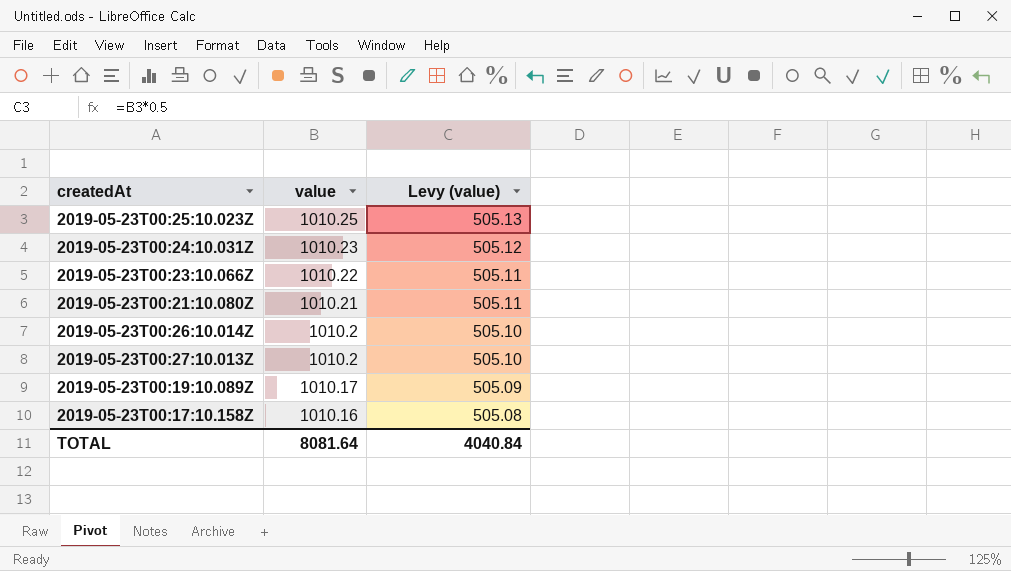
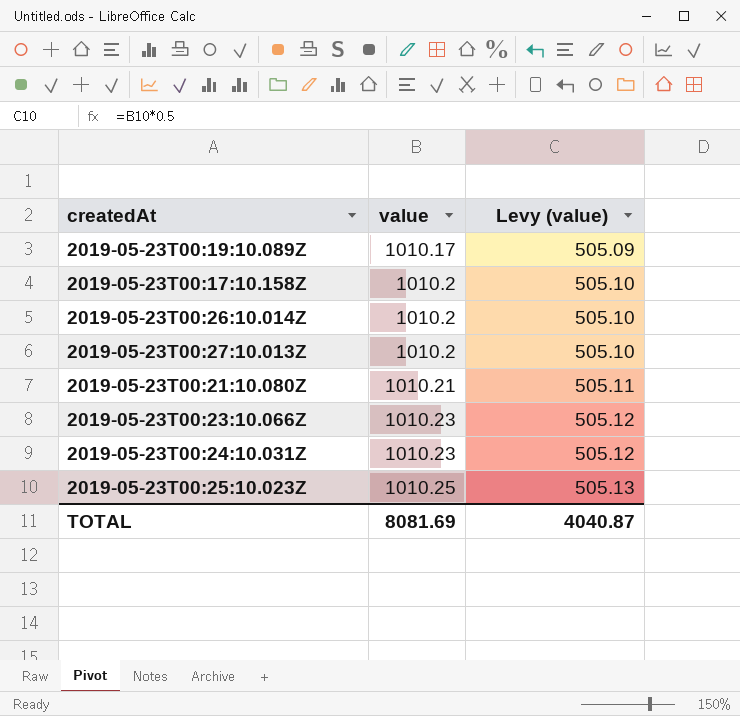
row order: value descending -> value ascending
2019-05-23T00:17:10.158Z | value: 1010.16 -> 1010.2
2019-05-23T00:17:10.158Z | Levy (value): 505.08 -> 505.10
2019-05-23T00:23:10.066Z | value: 1010.22 -> 1010.23
2019-05-23T00:23:10.066Z | Levy (value): 505.11 -> 505.12
TOTAL | value: 8081.64 -> 8081.69
TOTAL | Levy (value): 4040.84 -> 4040.87

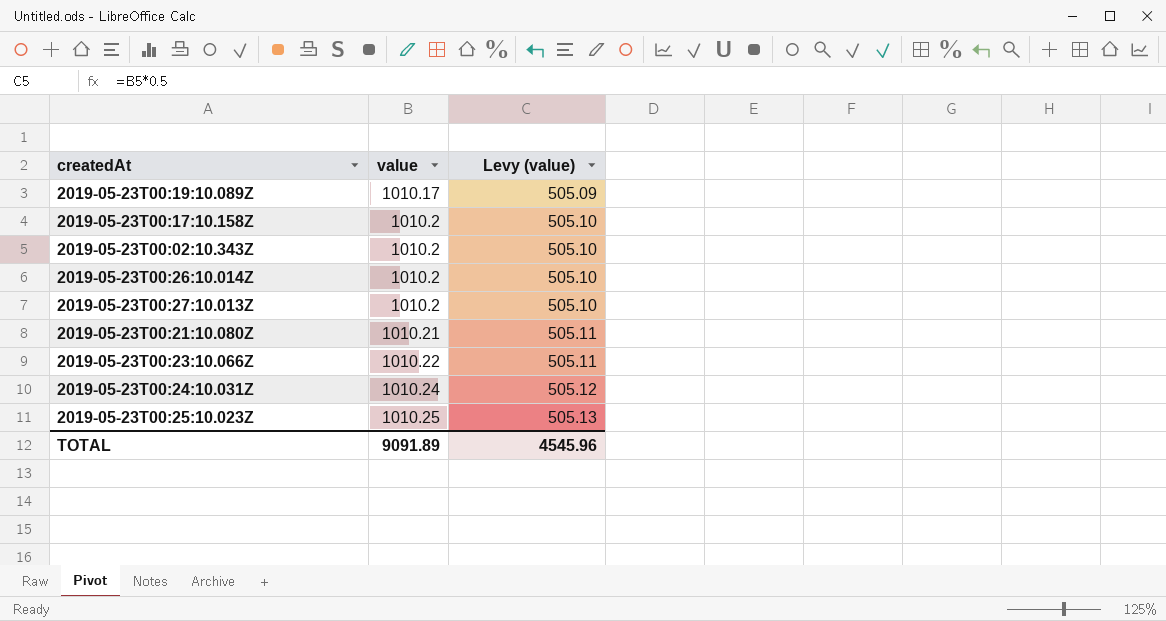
row 2019-05-23T00:02:10.343Z: none -> 1010.2 | 505.10
2019-05-23T00:23:10.066Z | value: 1010.23 -> 1010.22
2019-05-23T00:23:10.066Z | Levy (value): 505.12 -> 505.11
2019-05-23T00:24:10.031Z | value: 1010.23 -> 1010.24
TOTAL | value: 8081.69 -> 9091.89
TOTAL | Levy (value): 4040.87 -> 4545.96

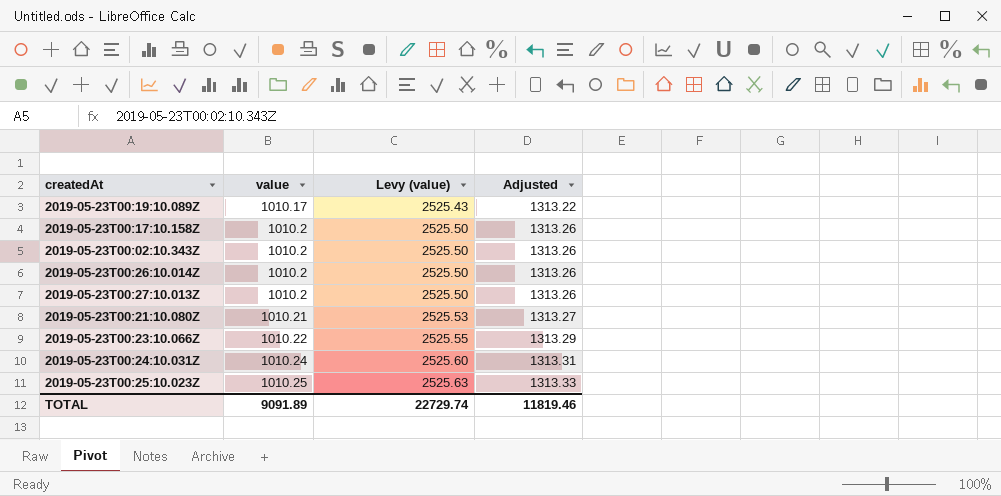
column Levy (value) | formula: [value] * 0.5 -> [value] * 2.5
column Adjusted | formula: none -> [value] * 1.3
TOTAL | Levy (value): 4545.96 -> 22729.74

